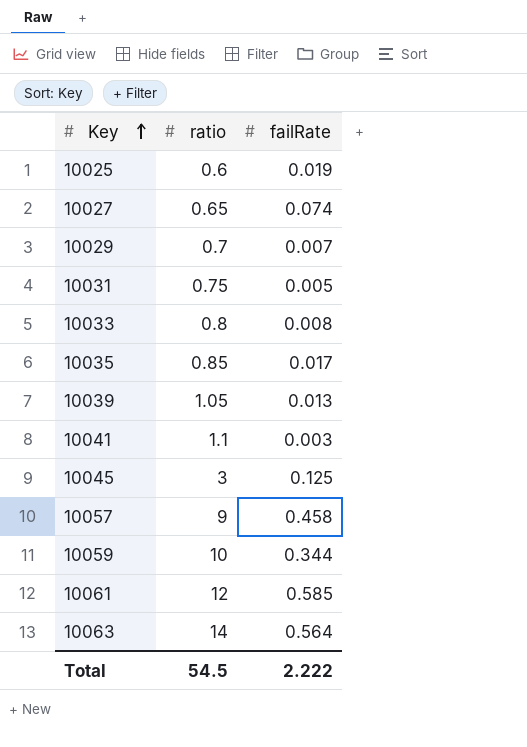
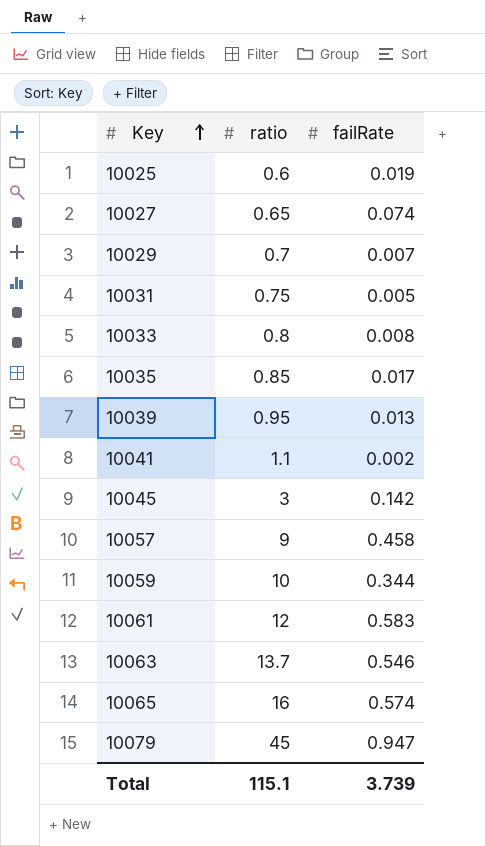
10039 | ratio: 1.05 -> 0.95
10041 | failRate: 0.003 -> 0.002
10045 | failRate: 0.125 -> 0.142
10061 | failRate: 0.585 -> 0.583
10063 | ratio: 14 -> 13.7
10063 | failRate: 0.564 -> 0.546
row 10065: none -> 16 | 0.574
row 10079: none -> 45 | 0.947
Total | ratio: 54.5 -> 115.1
Total | failRate: 2.222 -> 3.739

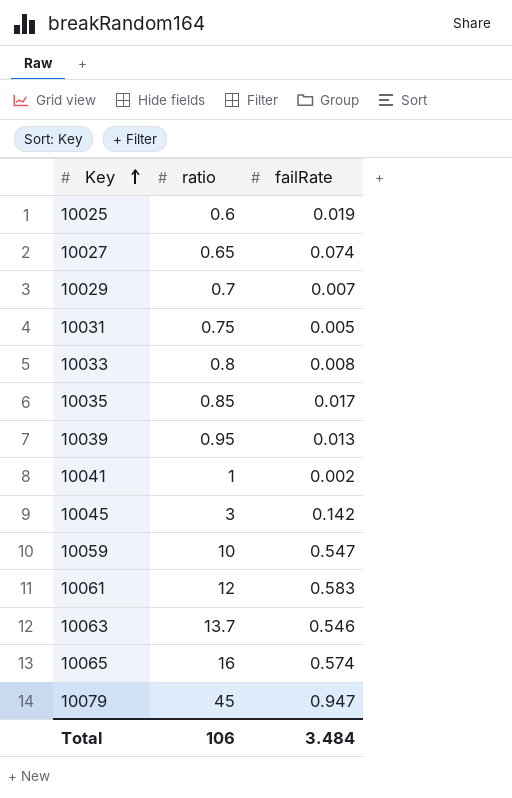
row 10057: 9 | 0.458 -> none
10041 | ratio: 1.1 -> 1
10059 | failRate: 0.344 -> 0.547
Total | ratio: 115.1 -> 106
Total | failRate: 3.739 -> 3.484

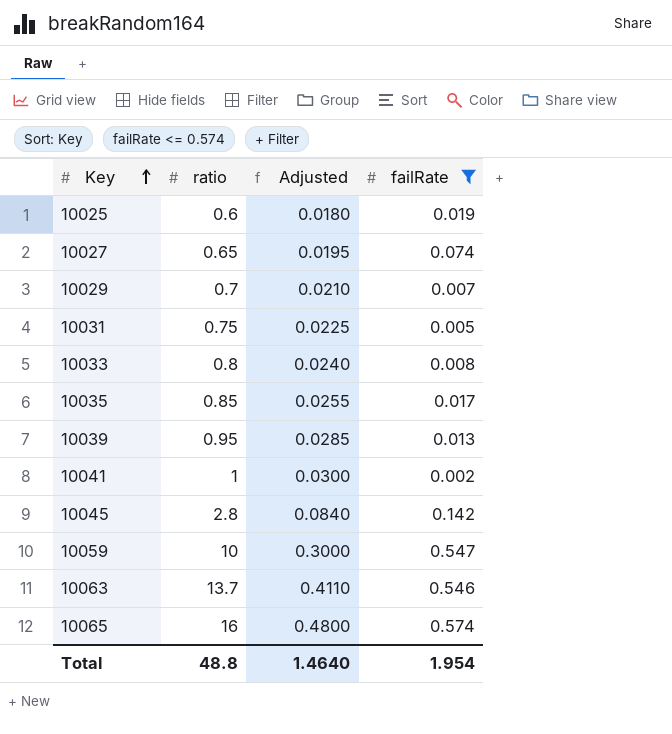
filter: none -> failRate <= 0.574
column Adjusted | formula: none -> [ratio] * 0.03
10045 | ratio: 3 -> 2.8
Total | ratio: 106 -> 48.8
Total | failRate: 3.484 -> 1.954

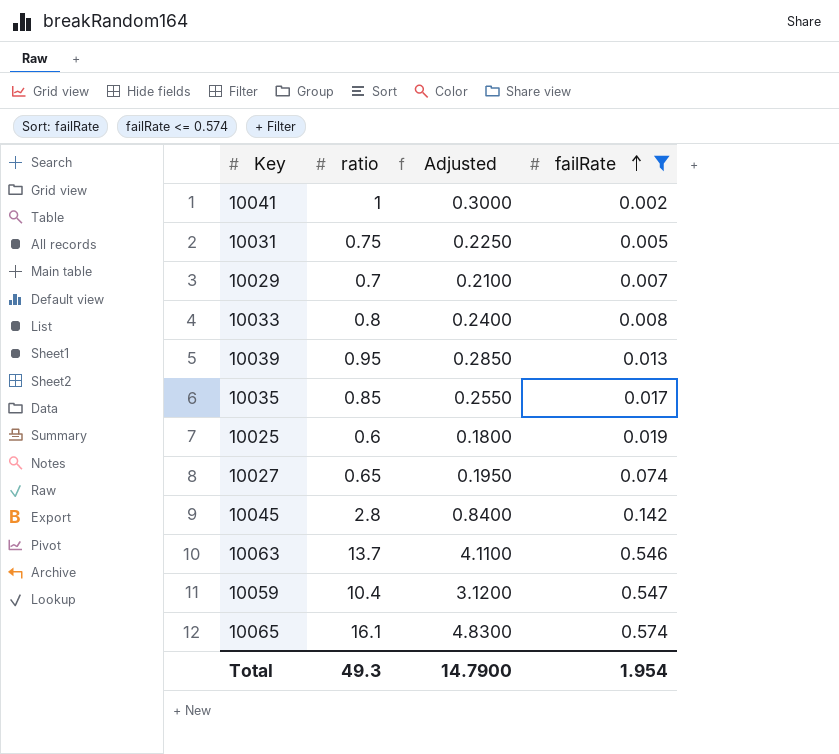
row order: Key ascending -> failRate ascending
column Adjusted | formula: [ratio] * 0.03 -> [ratio] * 0.3
10059 | ratio: 10 -> 10.4
10065 | ratio: 16 -> 16.1
Total | ratio: 48.8 -> 49.3
Total | Adjusted: 1.4640 -> 14.7900

